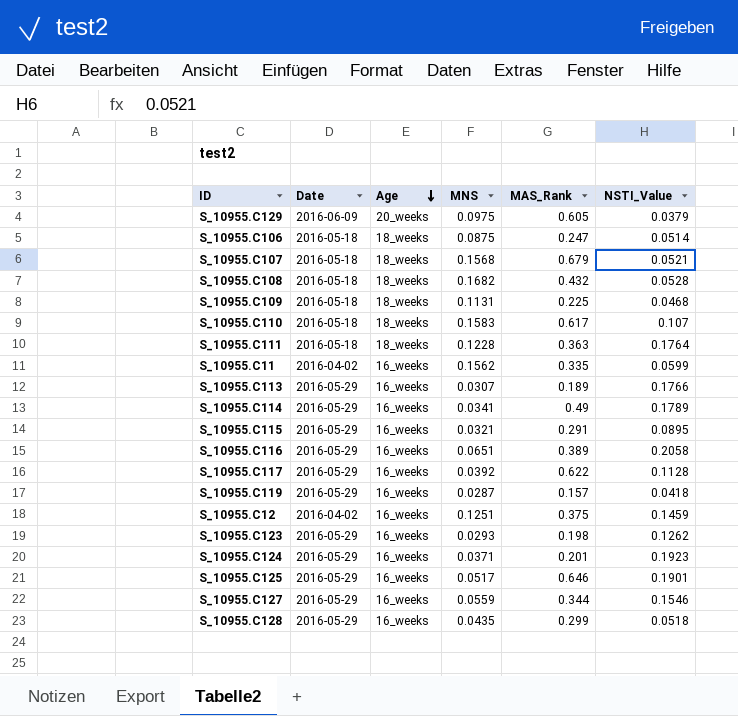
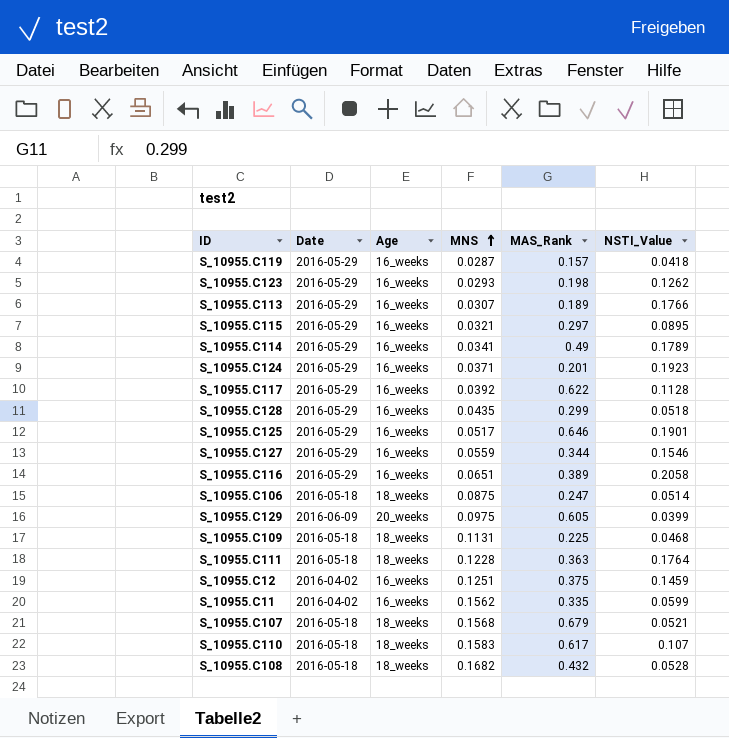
row order: Age descending -> MNS ascending
S_10955.C115 | MAS_Rank: 0.291 -> 0.297
S_10955.C129 | NSTI_Value: 0.0379 -> 0.0399

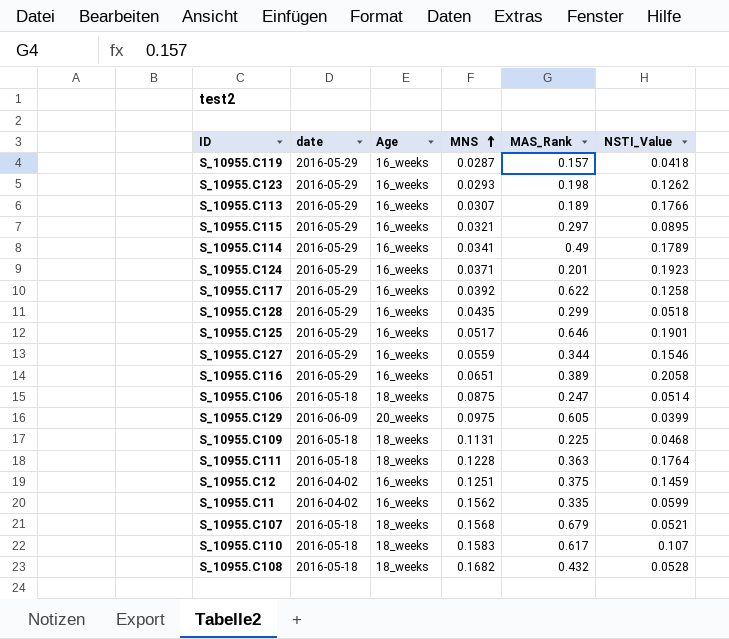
column name: Date -> date
S_10955.C117 | NSTI_Value: 0.1128 -> 0.1258

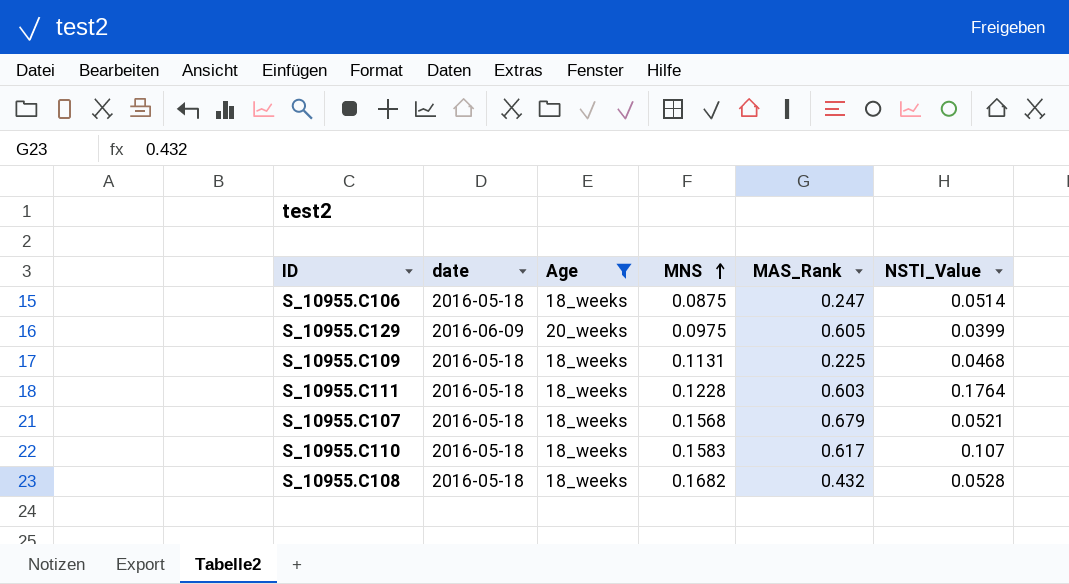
filter: none -> Age != 16_weeks
S_10955.C111 | MAS_Rank: 0.363 -> 0.603

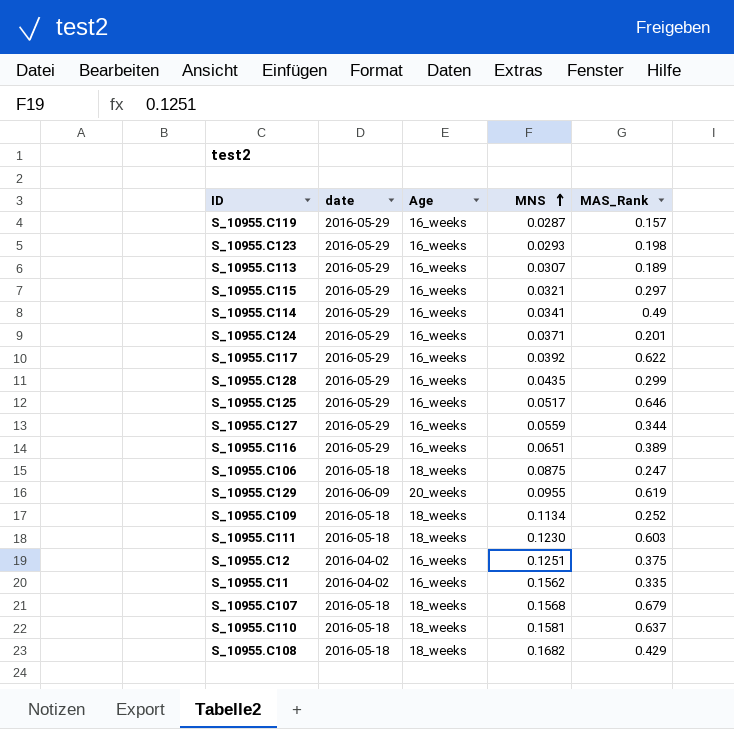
filter: Age != 16_weeks -> none
column NSTI_Value | position: 6 -> none
S_10955.C129 | MNS: 0.0975 -> 0.0955
S_10955.C129 | MAS_Rank: 0.605 -> 0.619
S_10955.C109 | MNS: 0.1131 -> 0.1134
S_10955.C109 | MAS_Rank: 0.225 -> 0.252
S_10955.C111 | MNS: 0.1228 -> 0.1230
S_10955.C110 | MNS: 0.1583 -> 0.1581
S_10955.C110 | MAS_Rank: 0.617 -> 0.637
S_10955.C108 | MAS_Rank: 0.432 -> 0.429

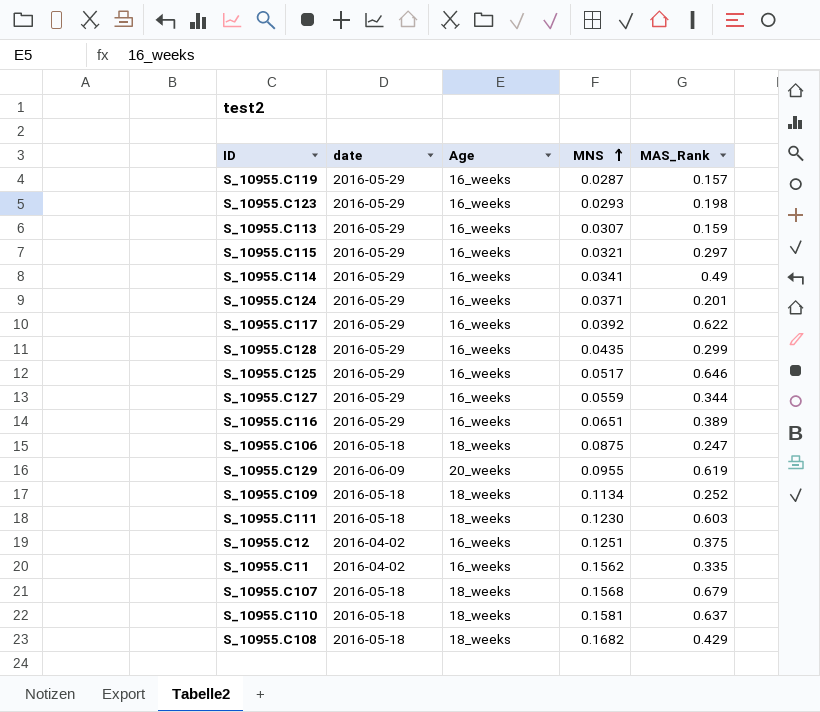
S_10955.C113 | MAS_Rank: 0.189 -> 0.159

